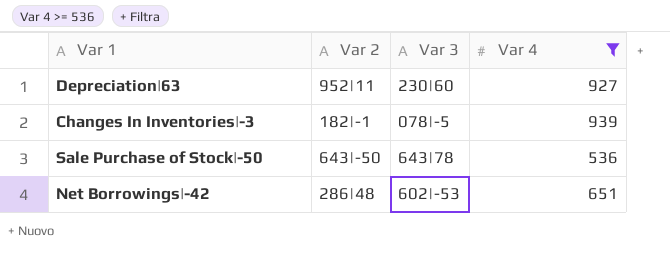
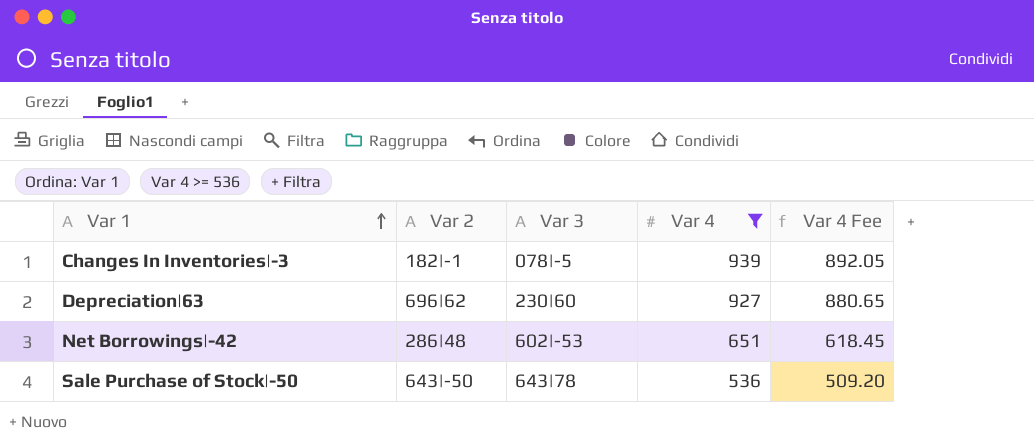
row order: none -> Var 1 ascending
column Var 4 Fee | formula: none -> [Var 4] * 0.95
Depreciation|63 | Var 2: 952|11 -> 696|62

